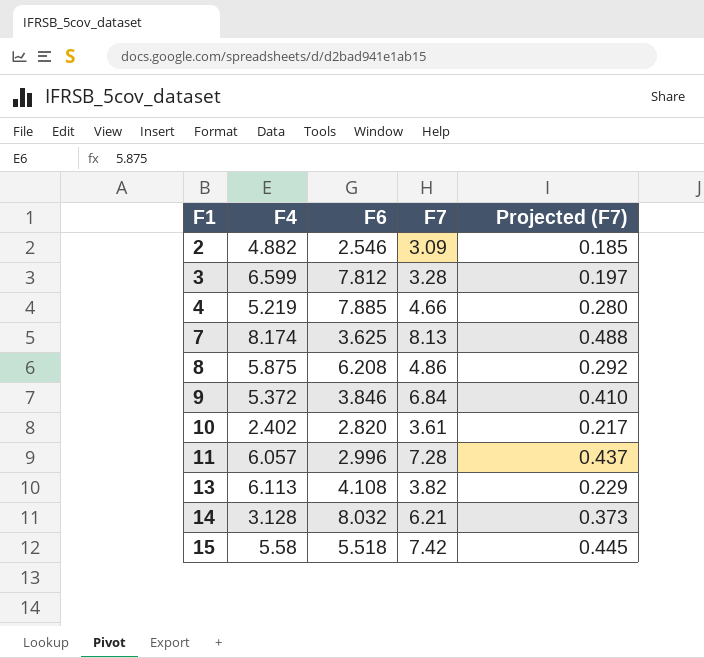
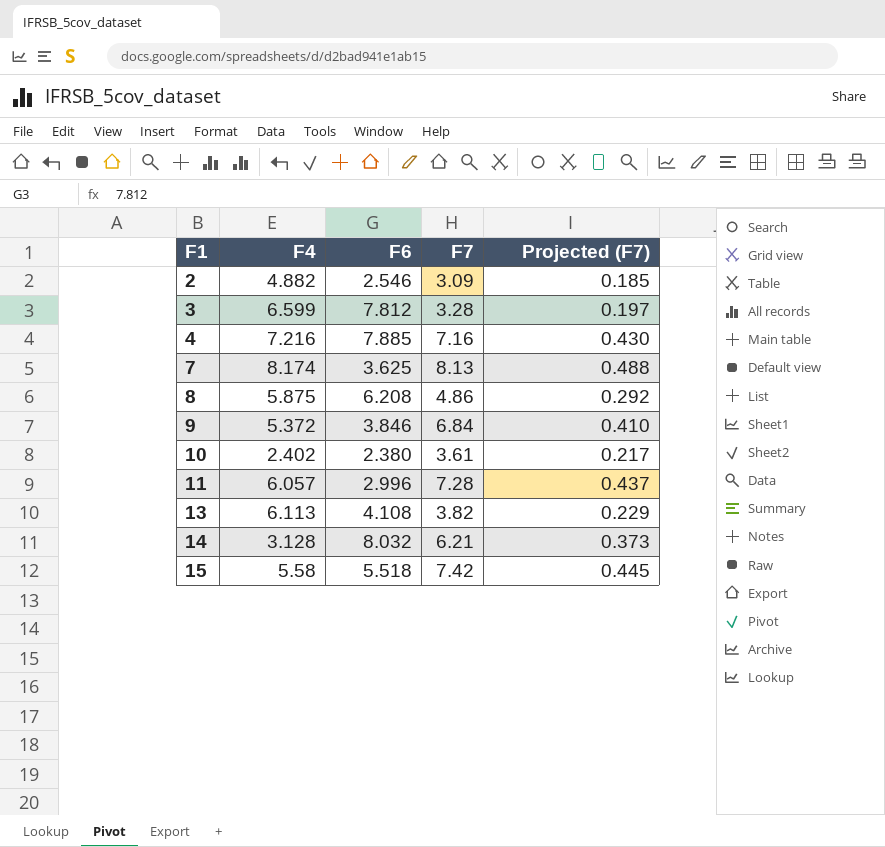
4 | F4: 5.219 -> 7.216
4 | F7: 4.66 -> 7.16
4 | Projected (F7): 0.280 -> 0.430
10 | F6: 2.820 -> 2.380

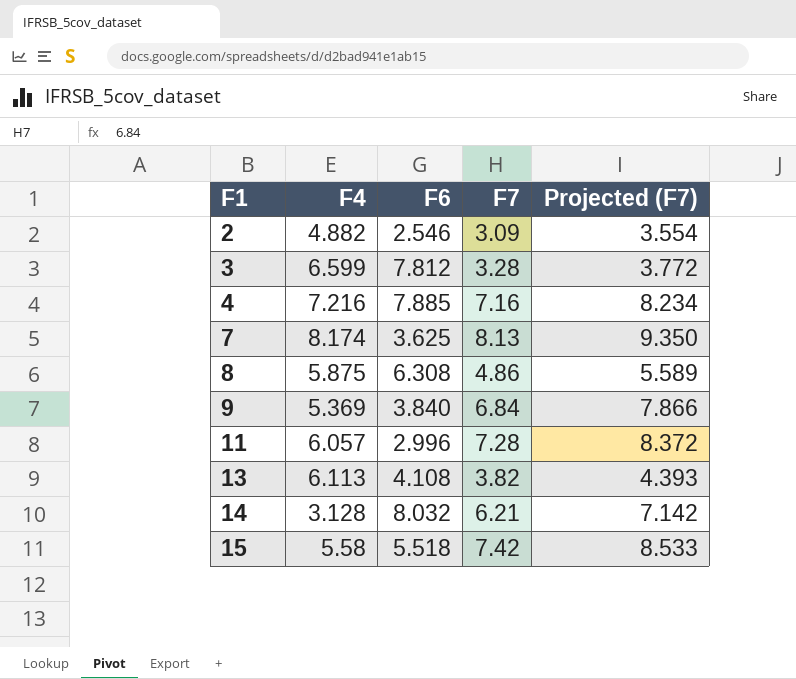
column Projected (F7) | formula: [F7] * 0.06 -> [F7] * 1.15
row 10: 2.402 | 2.380 | 3.61 | 0.217 -> none
8 | F6: 6.208 -> 6.308
9 | F4: 5.372 -> 5.369
9 | F6: 3.846 -> 3.840

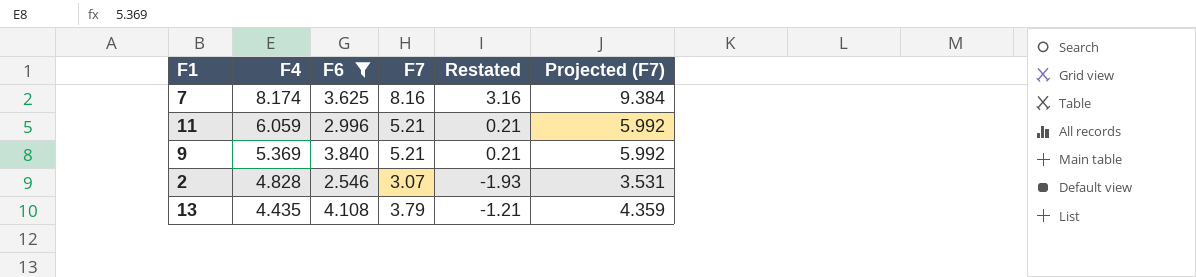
filter: none -> F6 <= 4.108
row order: F1 ascending -> F4 descending
column Restated | formula: none -> [F7] - 5
7 | F7: 8.13 -> 8.16
7 | Projected (F7): 9.350 -> 9.384
11 | F4: 6.057 -> 6.059
11 | F7: 7.28 -> 5.21
11 | Projected (F7): 8.372 -> 5.992
9 | F7: 6.84 -> 5.21
9 | Projected (F7): 7.866 -> 5.992
2 | F4: 4.882 -> 4.828
2 | F7: 3.09 -> 3.07
2 | Projected (F7): 3.554 -> 3.531
13 | F4: 6.113 -> 4.435
13 | F7: 3.82 -> 3.79
13 | Projected (F7): 4.393 -> 4.359

